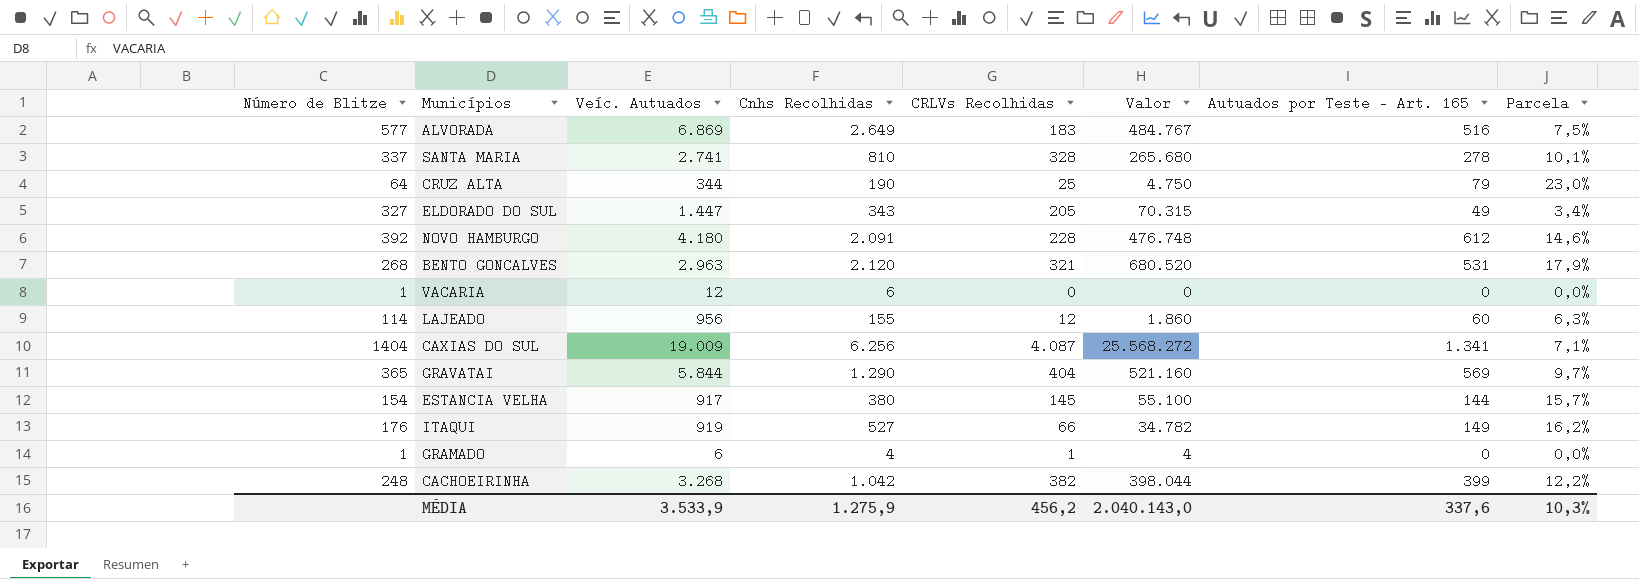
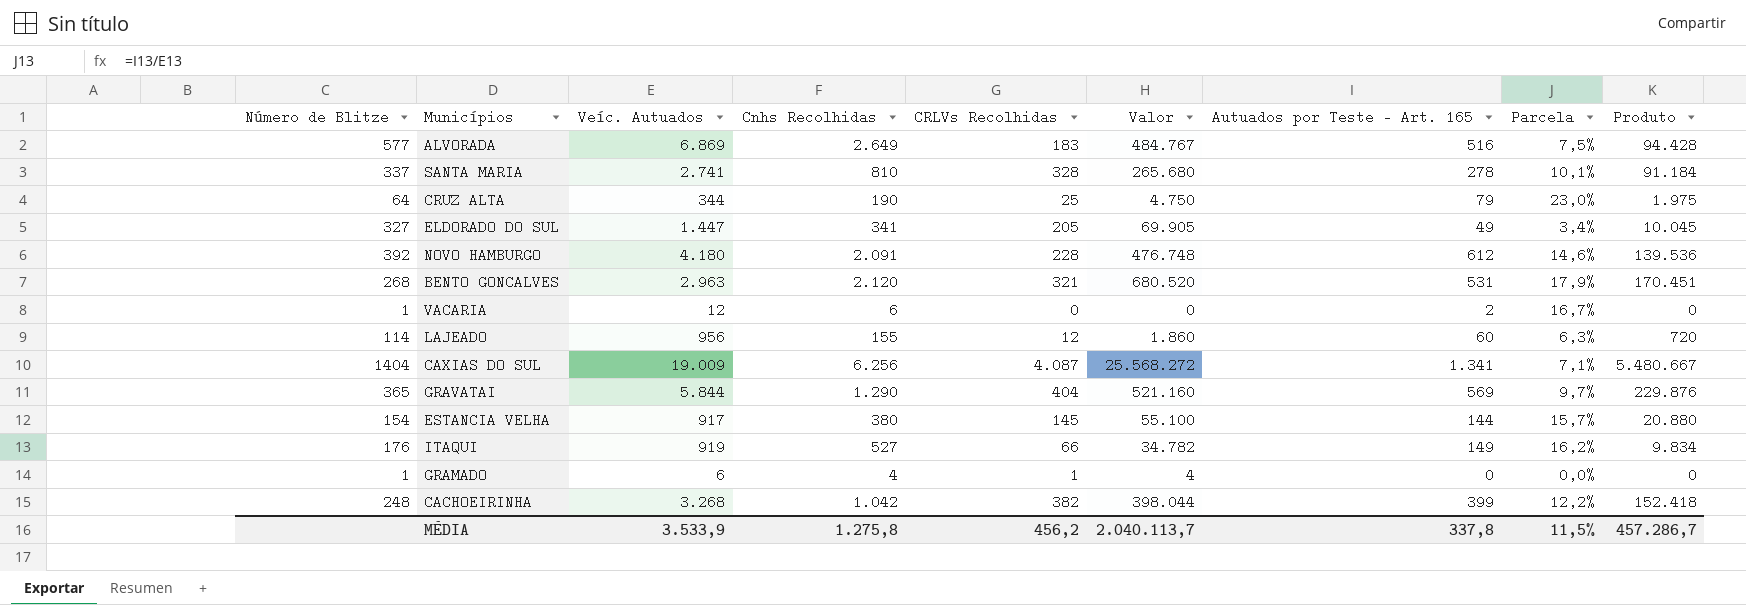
column Produto | formula: none -> [CRLVs Recolhidas] * [Autuados por Teste - Art. 165]
ELDORADO DO SUL | Cnhs Recolhidas: 343 -> 341
ELDORADO DO SUL | Valor: 70.315 -> 69.905
VACARIA | Autuados por Teste - Art. 165: 0 -> 2
VACARIA | Parcela: 0,0% -> 16,7%
MÉDIA | Cnhs Recolhidas: 1.275,9 -> 1.275,8
MÉDIA | Valor: 2.040.143,0 -> 2.040.113,7
MÉDIA | Autuados por Teste - Art. 165: 337,6 -> 337,8
MÉDIA | Parcela: 10,3% -> 11,5%

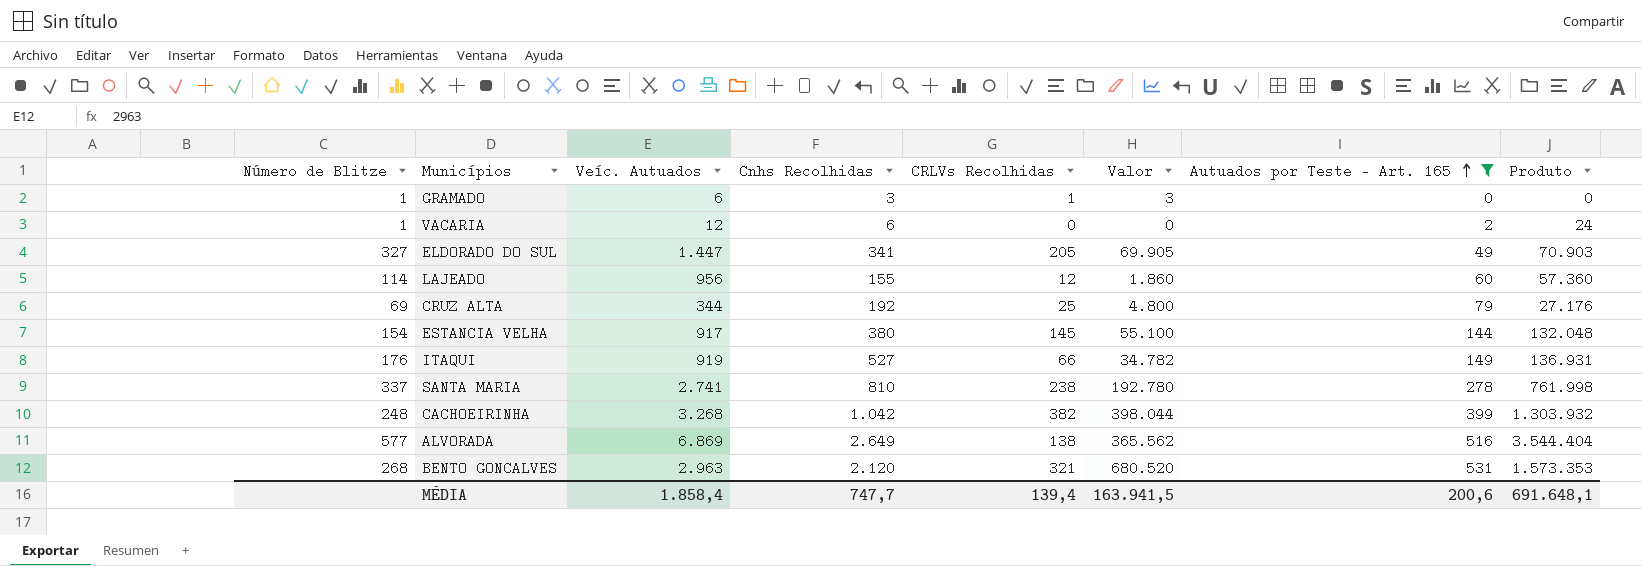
filter: none -> Autuados por Teste - Art. 165 <= 531
row order: none -> Autuados por Teste - Art. 165 ascending
column Parcela | formula: [Autuados por Teste - Art. 165] / [Veíc. Autuados] -> none
column Produto | formula: [CRLVs Recolhidas] * [Autuados por Teste - Art. 165] -> [Veíc. Autuados] * [Autuados por Teste - Art. 165]
GRAMADO | Cnhs Recolhidas: 4 -> 3
GRAMADO | Valor: 4 -> 3
CRUZ ALTA | Número de Blitze: 64 -> 69
CRUZ ALTA | Cnhs Recolhidas: 190 -> 192
CRUZ ALTA | Valor: 4.750 -> 4.800
SANTA MARIA | CRLVs Recolhidas: 328 -> 238
SANTA MARIA | Valor: 265.680 -> 192.780
ALVORADA | CRLVs Recolhidas: 183 -> 138
ALVORADA | Valor: 484.767 -> 365.562
MÉDIA | Veíc. Autuados: 3.533,9 -> 1.858,4
MÉDIA | Cnhs Recolhidas: 1.275,8 -> 747,7
MÉDIA | CRLVs Recolhidas: 456,2 -> 139,4
MÉDIA | Valor: 2.040.113,7 -> 163.941,5
MÉDIA | Autuados por Teste - Art. 165: 337,8 -> 200,6
MÉDIA | Produto: 457.286,7 -> 691.648,1

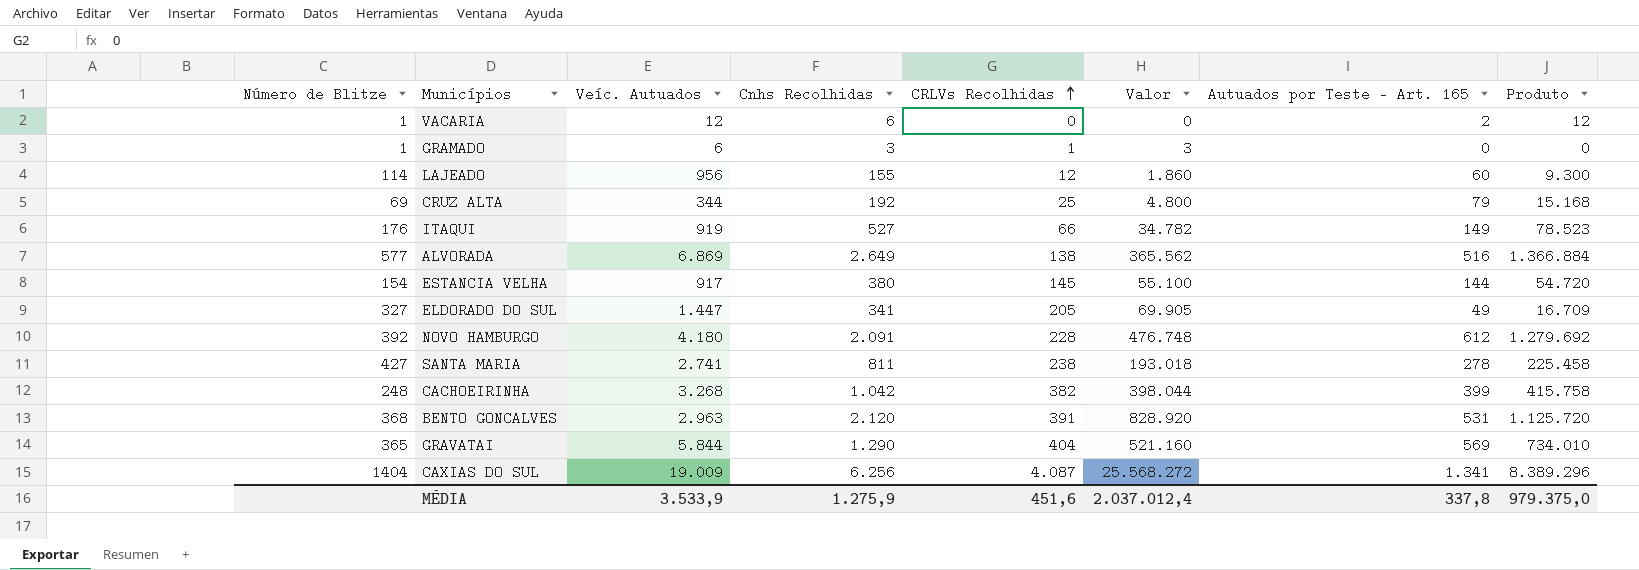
filter: Autuados por Teste - Art. 165 <= 531 -> none
row order: Autuados por Teste - Art. 165 ascending -> CRLVs Recolhidas ascending
column Produto | formula: [Veíc. Autuados] * [Autuados por Teste - Art. 165] -> [Cnhs Recolhidas] * [Autuados por Teste - Art. 165]
SANTA MARIA | Número de Blitze: 337 -> 427
SANTA MARIA | Cnhs Recolhidas: 810 -> 811
SANTA MARIA | Valor: 192.780 -> 193.018
BENTO GONCALVES | Número de Blitze: 268 -> 368
BENTO GONCALVES | CRLVs Recolhidas: 321 -> 391
BENTO GONCALVES | Valor: 680.520 -> 828.920
MÉDIA | Veíc. Autuados: 1.858,4 -> 3.533,9
MÉDIA | Cnhs Recolhidas: 747,7 -> 1.275,9
MÉDIA | CRLVs Recolhidas: 139,4 -> 451,6
MÉDIA | Valor: 163.941,5 -> 2.037.012,4
MÉDIA | Autuados por Teste - Art. 165: 200,6 -> 337,8
MÉDIA | Produto: 691.648,1 -> 979.375,0

